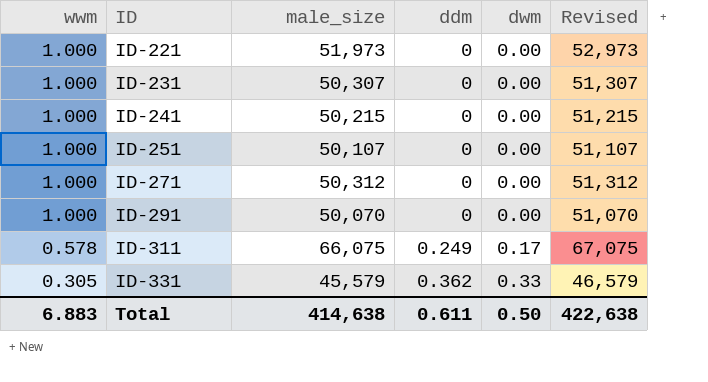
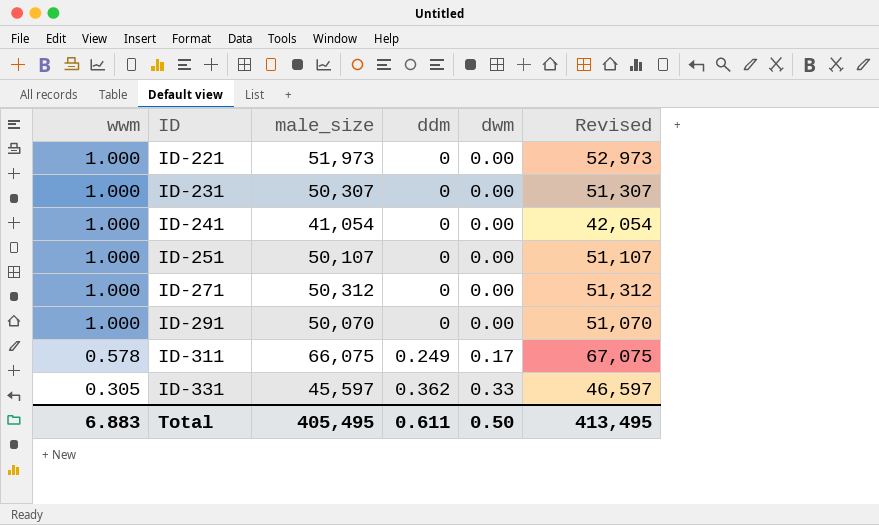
ID-241 | male_size: 50,215 -> 41,054
ID-241 | Revised: 51,215 -> 42,054
ID-331 | male_size: 45,579 -> 45,597
ID-331 | Revised: 46,579 -> 46,597
Total | male_size: 414,638 -> 405,495
Total | Revised: 422,638 -> 413,495

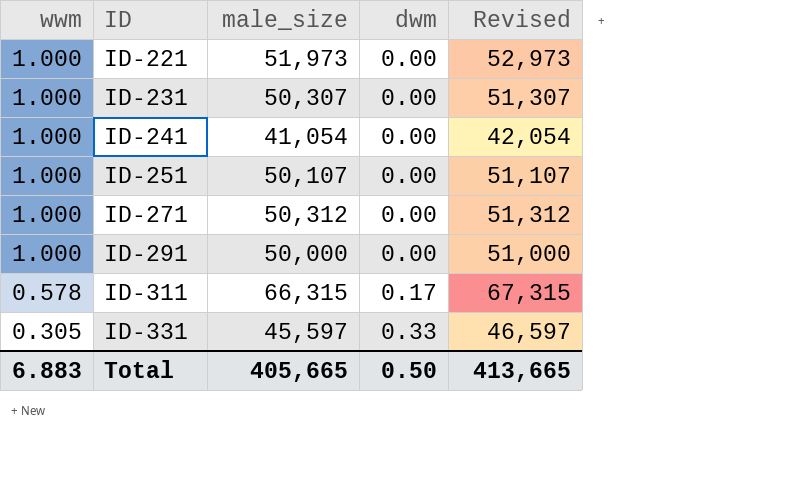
column ddm | position: 4 -> none
ID-291 | male_size: 50,070 -> 50,000
ID-291 | Revised: 51,070 -> 51,000
ID-311 | male_size: 66,075 -> 66,315
ID-311 | Revised: 67,075 -> 67,315
Total | male_size: 405,495 -> 405,665
Total | Revised: 413,495 -> 413,665

